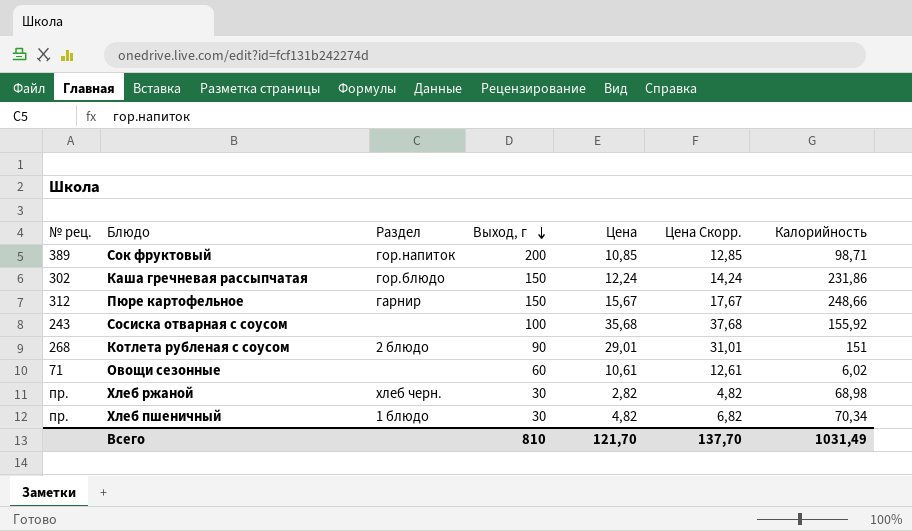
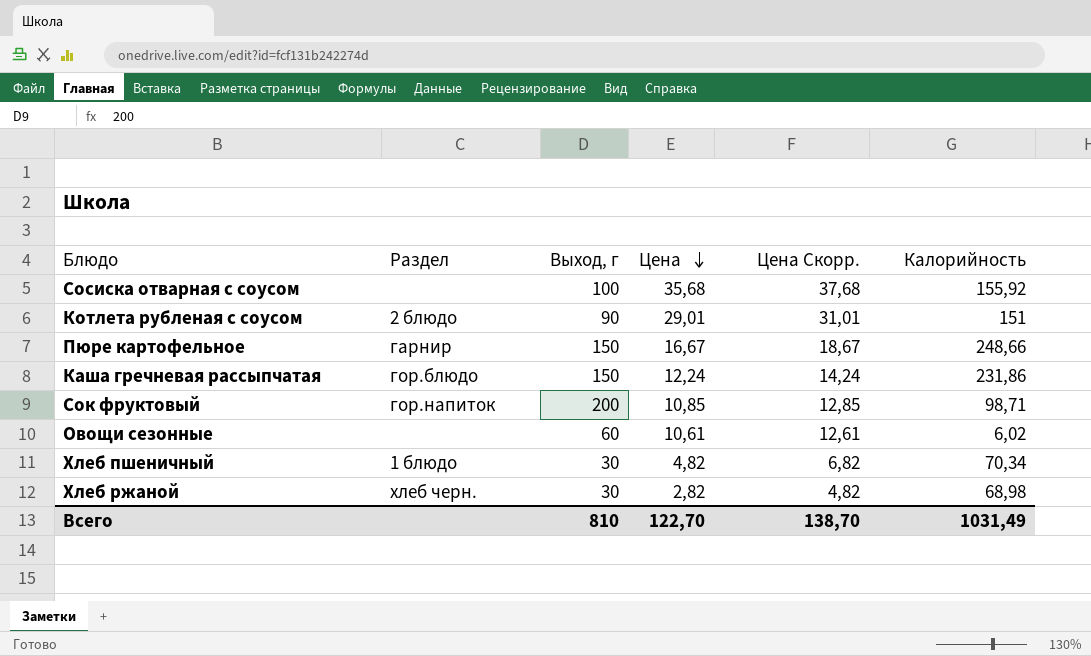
row order: Выход, г descending -> Цена descending
column № рец. | position: 1 -> none
Пюре картофельное | Цена: 15,67 -> 16,67
Пюре картофельное | Цена Скорр.: 17,67 -> 18,67
Всего | Цена: 121,70 -> 122,70
Всего | Цена Скорр.: 137,70 -> 138,70

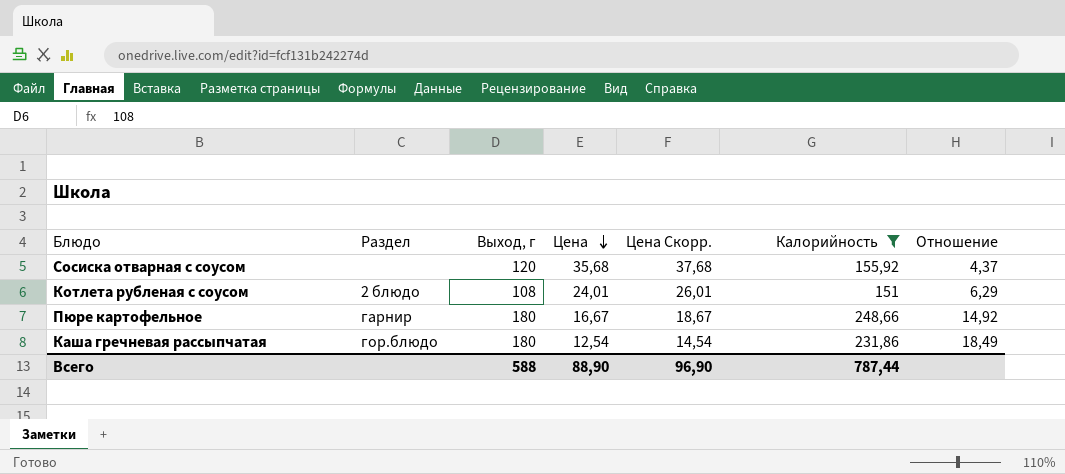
filter: none -> Калорийность >= 151
column Отношение | formula: none -> [Калорийность] / [Цена]
Сосиска отварная с соусом | Выход, г: 100 -> 120
Котлета рубленая с соусом | Выход, г: 90 -> 108
Котлета рубленая с соусом | Цена: 29,01 -> 24,01
Котлета рубленая с соусом | Цена Скорр.: 31,01 -> 26,01
Пюре картофельное | Выход, г: 150 -> 180
Каша гречневая рассыпчатая | Выход, г: 150 -> 180
Каша гречневая рассыпчатая | Цена: 12,24 -> 12,54
Каша гречневая рассыпчатая | Цена Скорр.: 14,24 -> 14,54
Всего | Выход, г: 810 -> 588
Всего | Цена: 122,70 -> 88,90
Всего | Цена Скорр.: 138,70 -> 96,90
Всего | Калорийность: 1031,49 -> 787,44

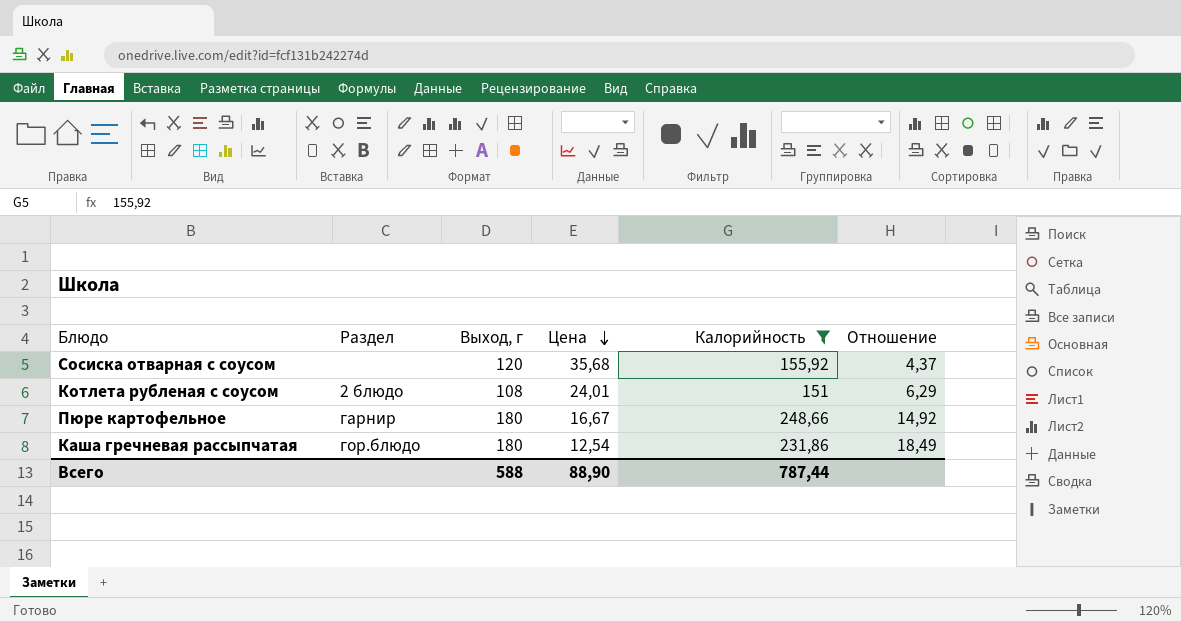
column Цена Скорр. | formula: [Цена] + 2 -> none

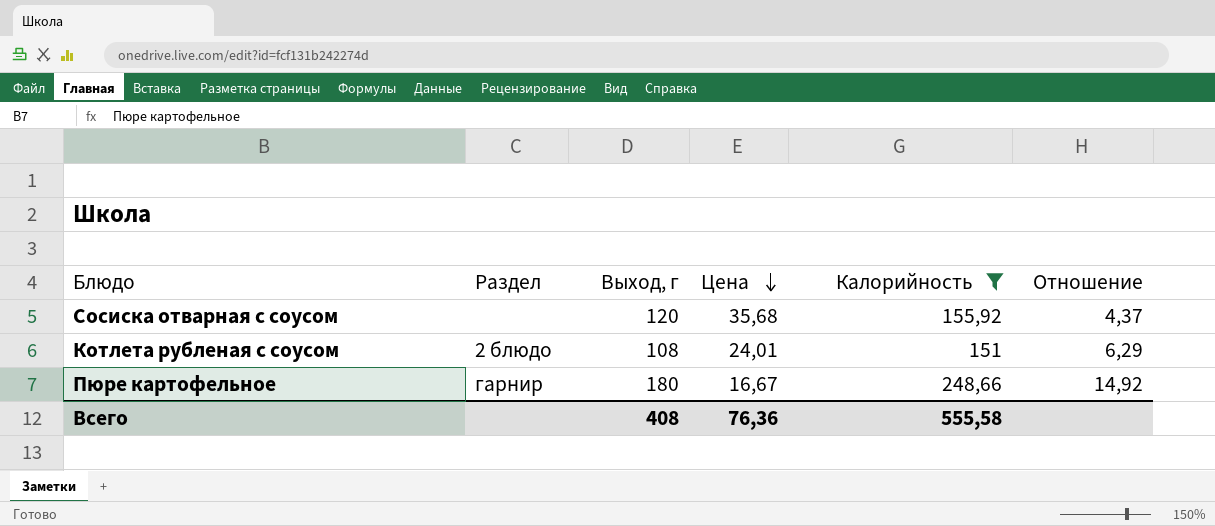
row Каша гречневая рассыпчатая: гор.блюдо | 180 | 12,54 | 231,86 | 18,49 -> none
Всего | Выход, г: 588 -> 408
Всего | Цена: 88,90 -> 76,36
Всего | Калорийность: 787,44 -> 555,58

